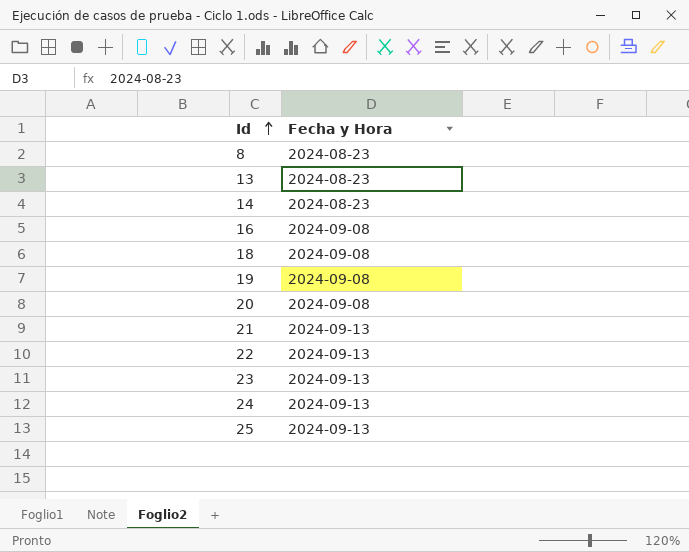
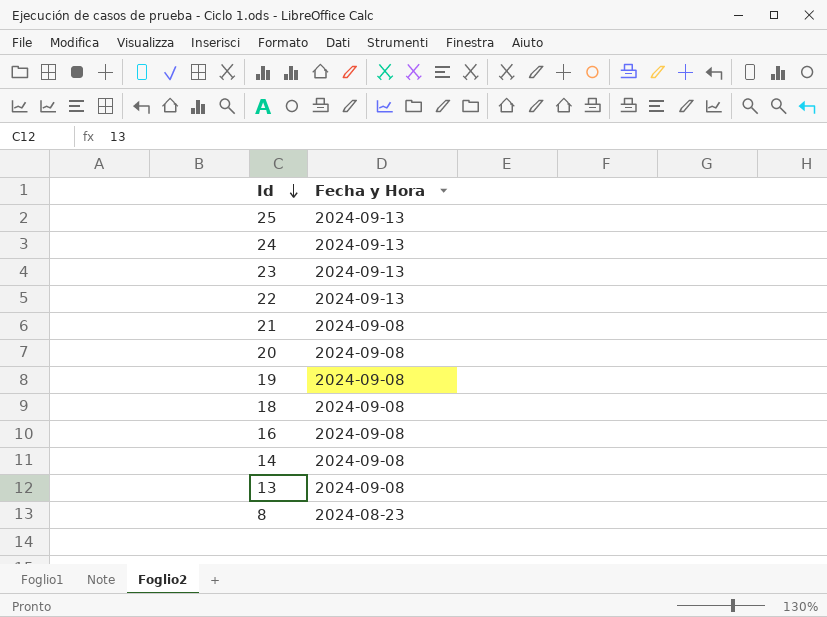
row order: Id ascending -> Id descending
21 | Fecha y Hora: 2024-09-13 -> 2024-09-08
14 | Fecha y Hora: 2024-08-23 -> 2024-09-08
13 | Fecha y Hora: 2024-08-23 -> 2024-09-08

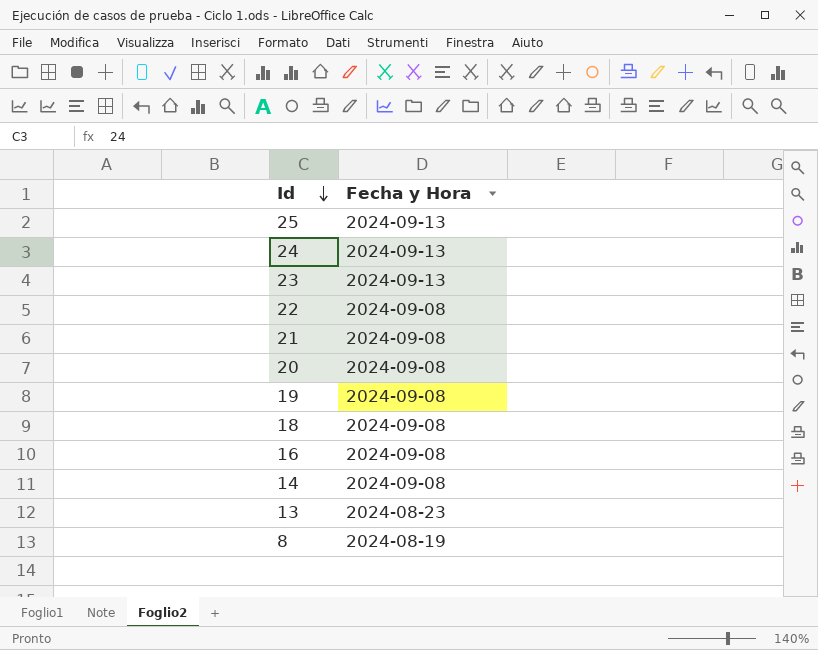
22 | Fecha y Hora: 2024-09-13 -> 2024-09-08
13 | Fecha y Hora: 2024-09-08 -> 2024-08-23
8 | Fecha y Hora: 2024-08-23 -> 2024-08-19

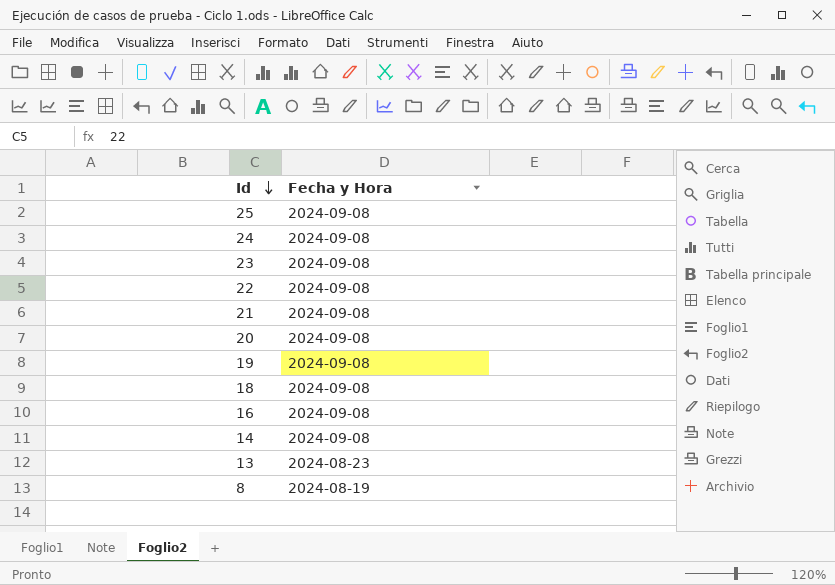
25 | Fecha y Hora: 2024-09-13 -> 2024-09-08
24 | Fecha y Hora: 2024-09-13 -> 2024-09-08
23 | Fecha y Hora: 2024-09-13 -> 2024-09-08

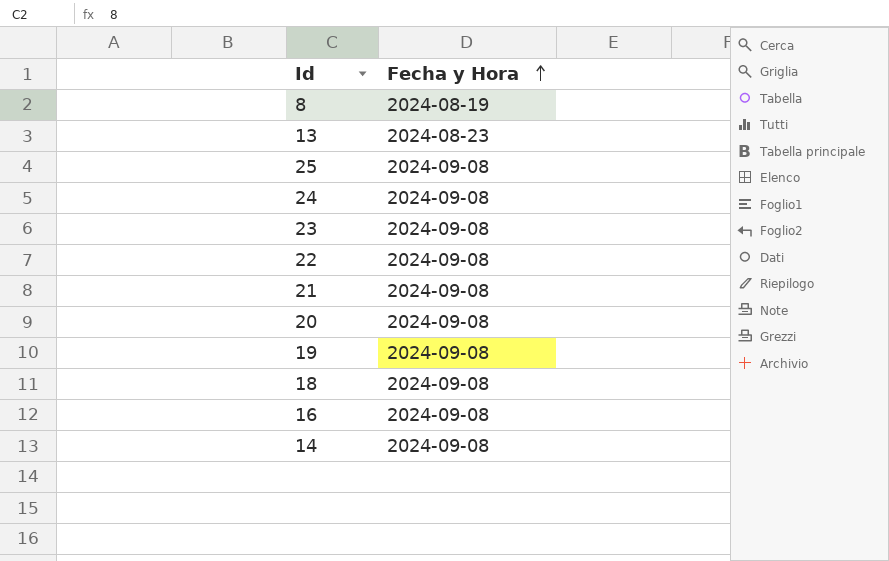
row order: Id descending -> Fecha y Hora ascending

